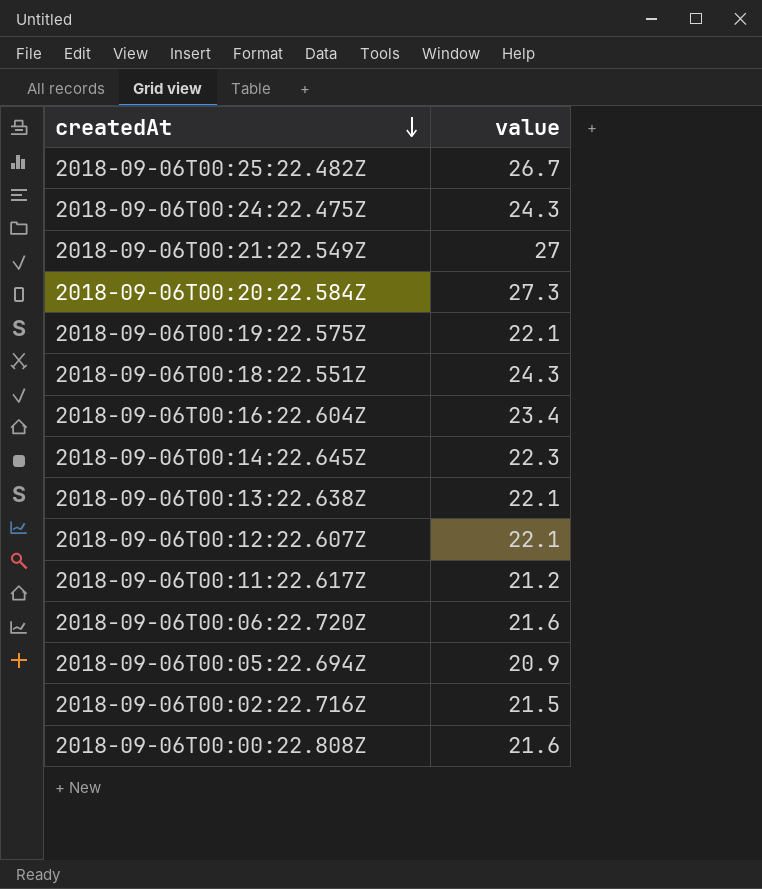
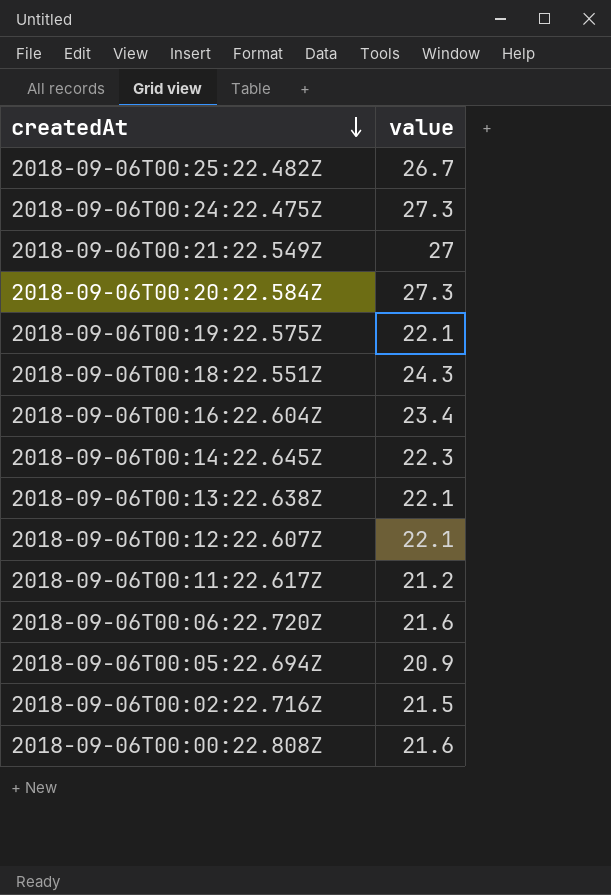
2018-09-06T00:24:22.475Z | value: 24.3 -> 27.3

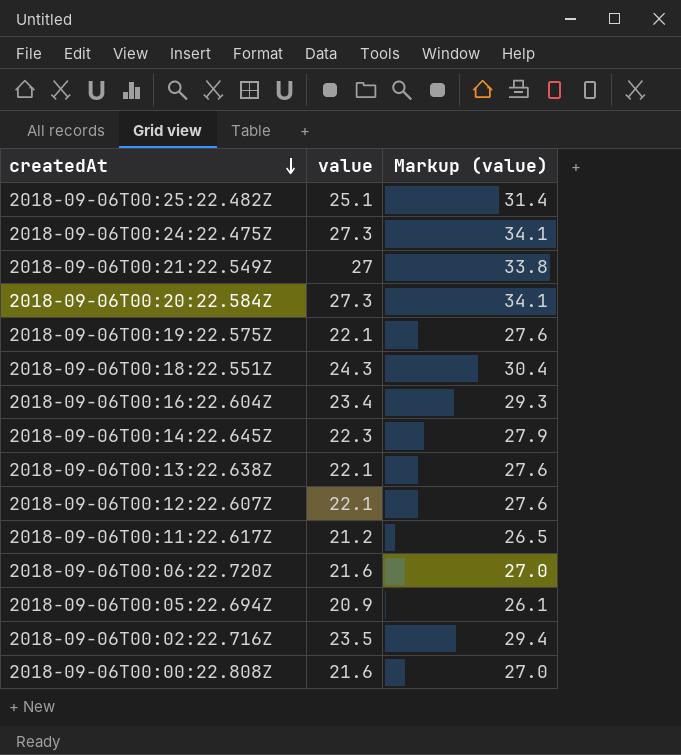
column Markup (value) | formula: none -> [value] * 1.25
2018-09-06T00:25:22.482Z | value: 26.7 -> 25.1
2018-09-06T00:02:22.716Z | value: 21.5 -> 23.5

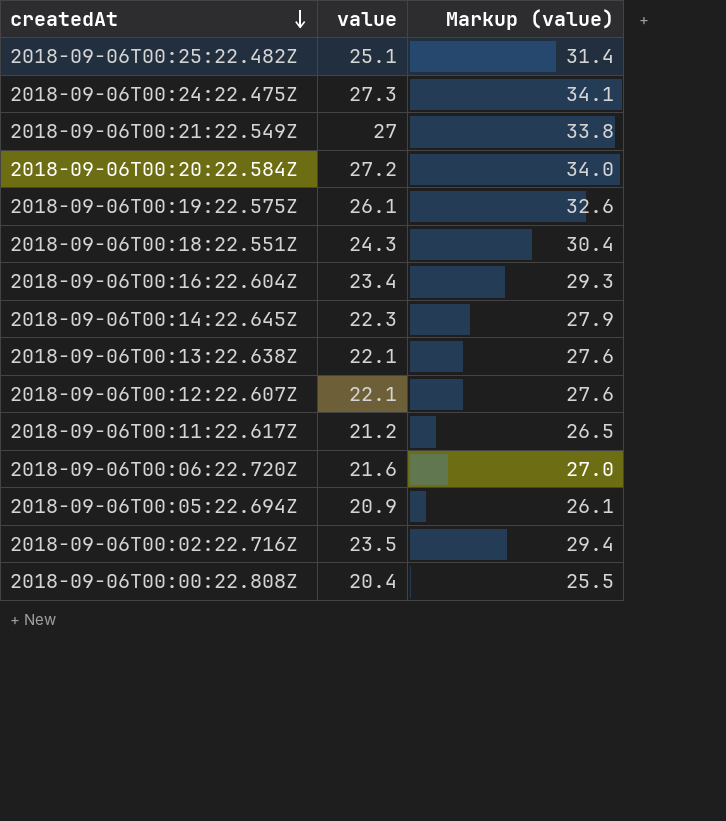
2018-09-06T00:20:22.584Z | value: 27.3 -> 27.2
2018-09-06T00:20:22.584Z | Markup (value): 34.1 -> 34.0
2018-09-06T00:19:22.575Z | value: 22.1 -> 26.1
2018-09-06T00:19:22.575Z | Markup (value): 27.6 -> 32.6
2018-09-06T00:00:22.808Z | value: 21.6 -> 20.4
2018-09-06T00:00:22.808Z | Markup (value): 27.0 -> 25.5

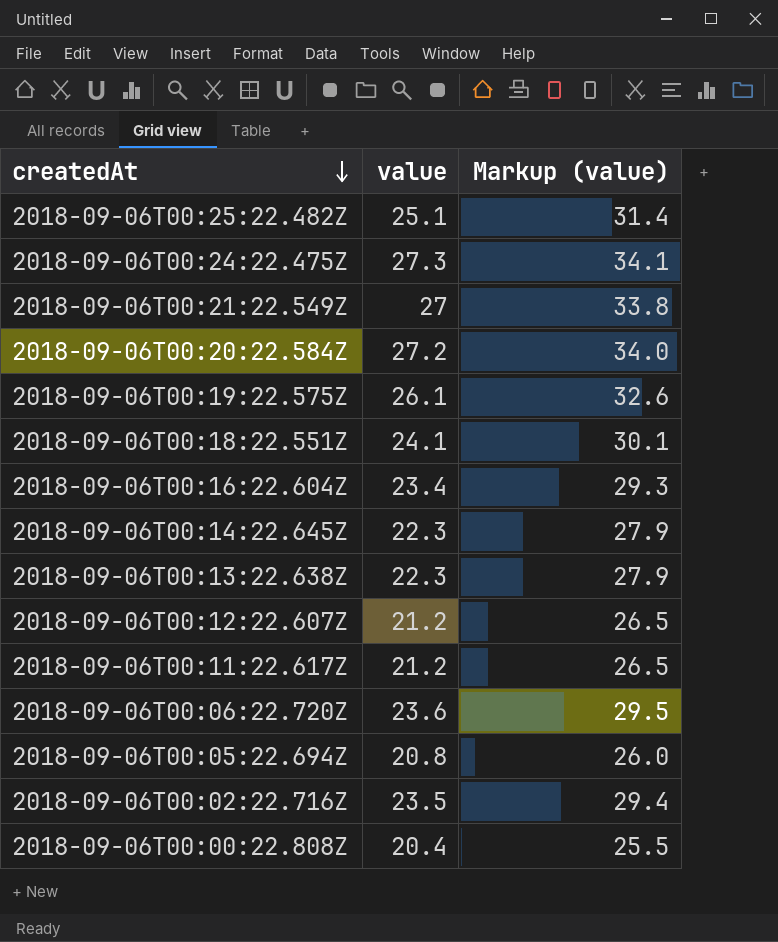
2018-09-06T00:18:22.551Z | value: 24.3 -> 24.1
2018-09-06T00:18:22.551Z | Markup (value): 30.4 -> 30.1
2018-09-06T00:13:22.638Z | value: 22.1 -> 22.3
2018-09-06T00:13:22.638Z | Markup (value): 27.6 -> 27.9
2018-09-06T00:12:22.607Z | value: 22.1 -> 21.2
2018-09-06T00:12:22.607Z | Markup (value): 27.6 -> 26.5
2018-09-06T00:06:22.720Z | value: 21.6 -> 23.6
2018-09-06T00:06:22.720Z | Markup (value): 27.0 -> 29.5
2018-09-06T00:05:22.694Z | value: 20.9 -> 20.8
2018-09-06T00:05:22.694Z | Markup (value): 26.1 -> 26.0

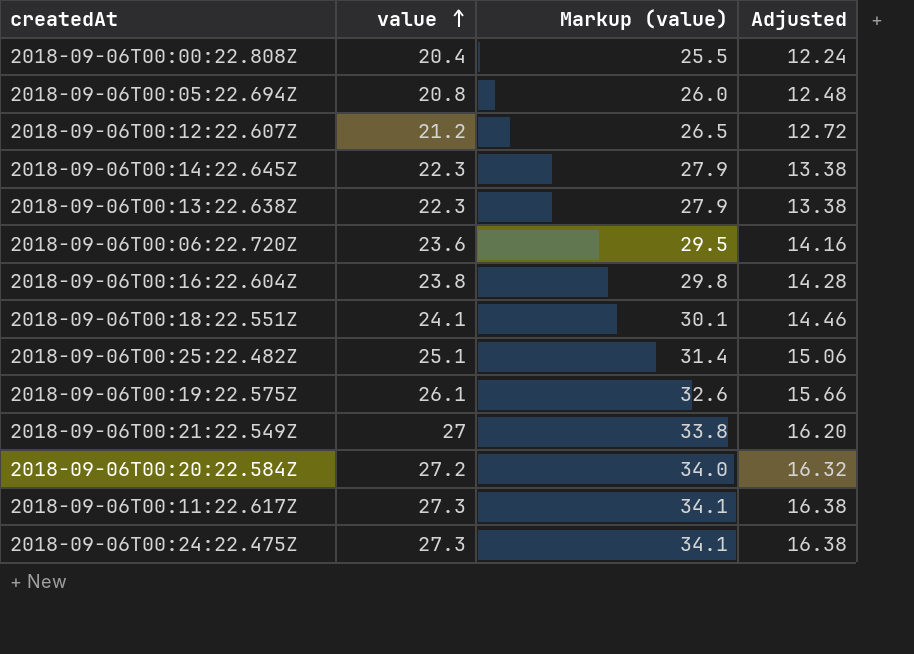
row order: createdAt descending -> value ascending
column Adjusted | formula: none -> [value] * 0.6
row 2018-09-06T00:02:22.716Z: 23.5 | 29.4 -> none
2018-09-06T00:16:22.604Z | value: 23.4 -> 23.8
2018-09-06T00:16:22.604Z | Markup (value): 29.3 -> 29.8
2018-09-06T00:11:22.617Z | value: 21.2 -> 27.3
2018-09-06T00:11:22.617Z | Markup (value): 26.5 -> 34.1

